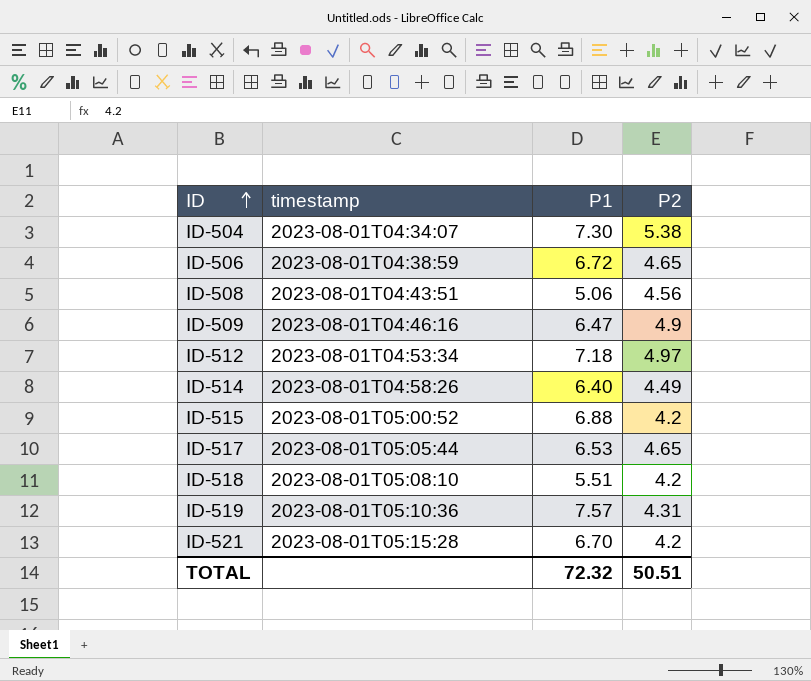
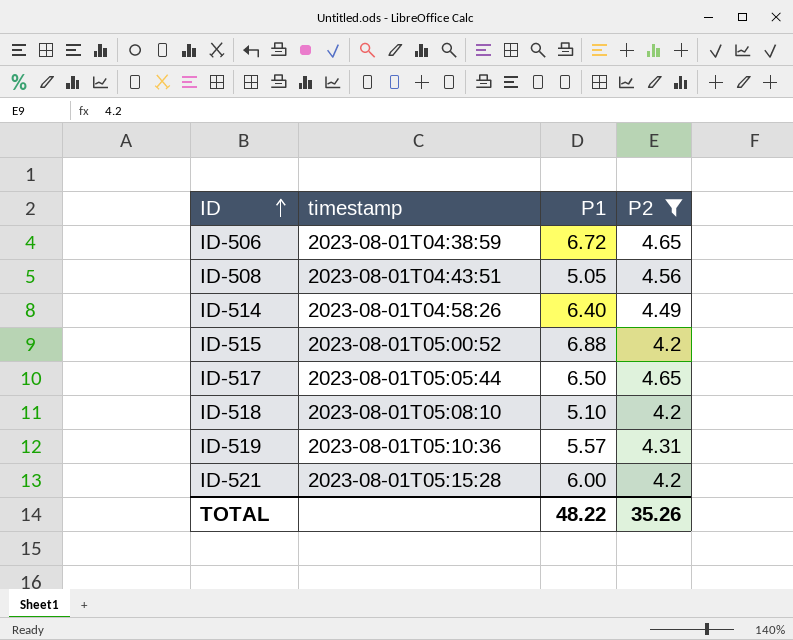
filter: none -> P2 <= 4.65
ID-508 | P1: 5.06 -> 5.05
ID-517 | P1: 6.53 -> 6.50
ID-518 | P1: 5.51 -> 5.10
ID-519 | P1: 7.57 -> 5.57
ID-521 | P1: 6.70 -> 6.00
TOTAL | P1: 72.32 -> 48.22
TOTAL | P2: 50.51 -> 35.26

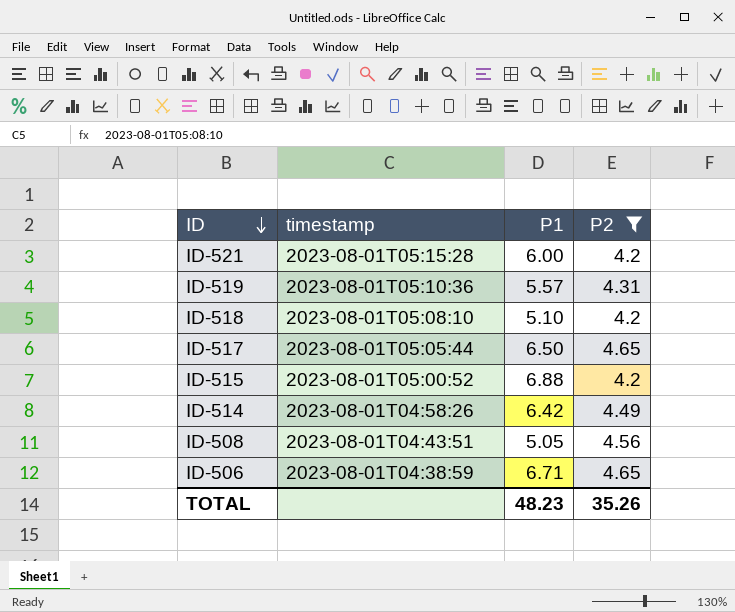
row order: ID ascending -> ID descending
ID-514 | P1: 6.40 -> 6.42
ID-506 | P1: 6.72 -> 6.71
TOTAL | P1: 48.22 -> 48.23

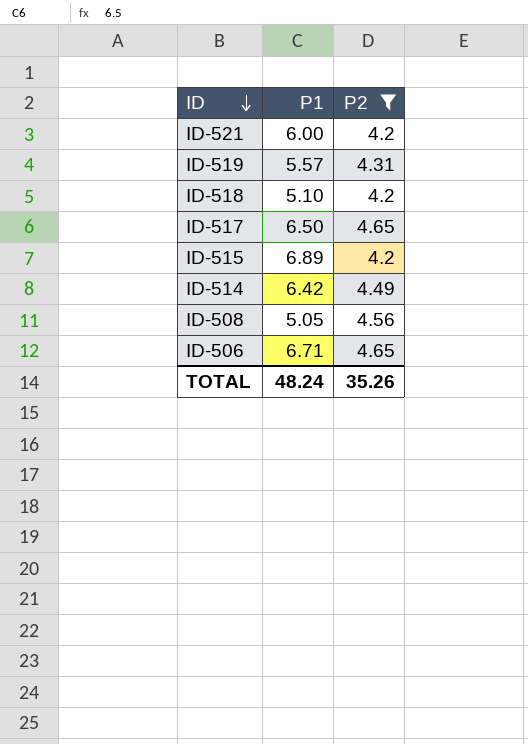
column timestamp | position: 2 -> none
ID-515 | P1: 6.88 -> 6.89
TOTAL | P1: 48.23 -> 48.24

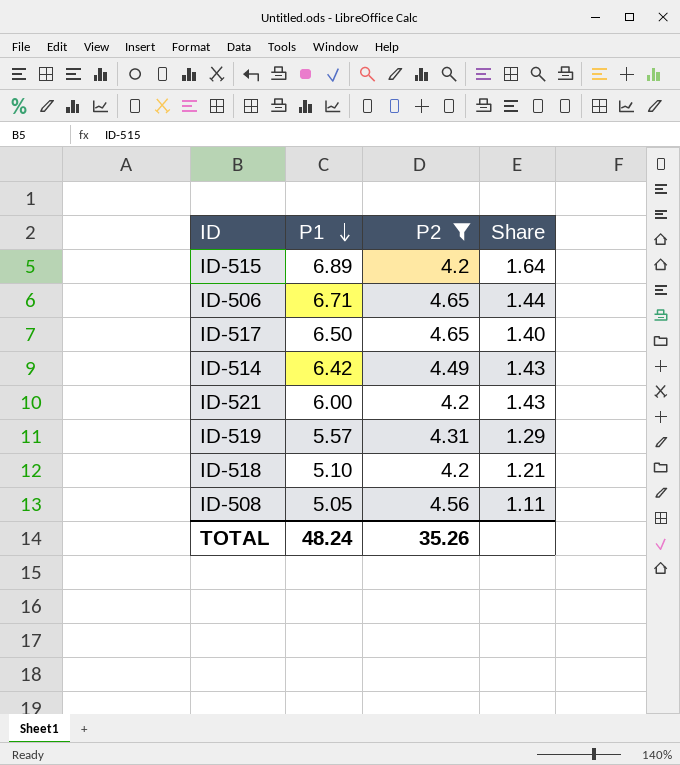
row order: ID descending -> P1 descending
column Share | formula: none -> [P1] / [P2]

